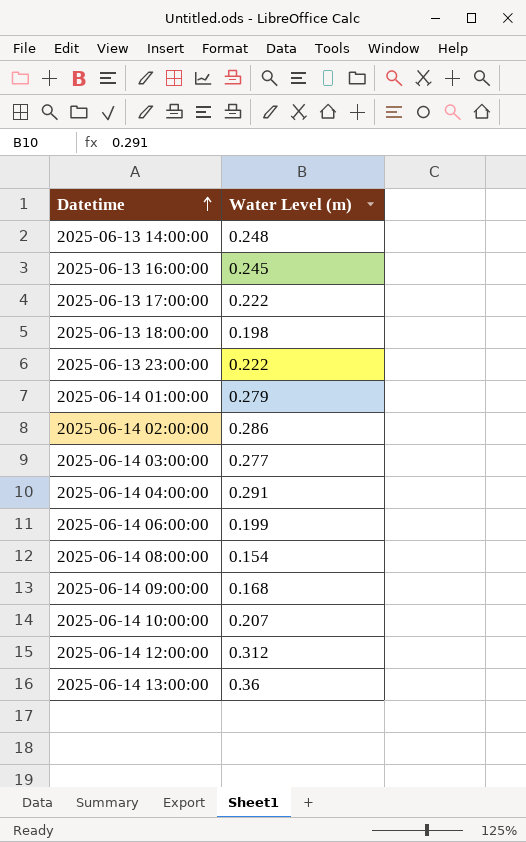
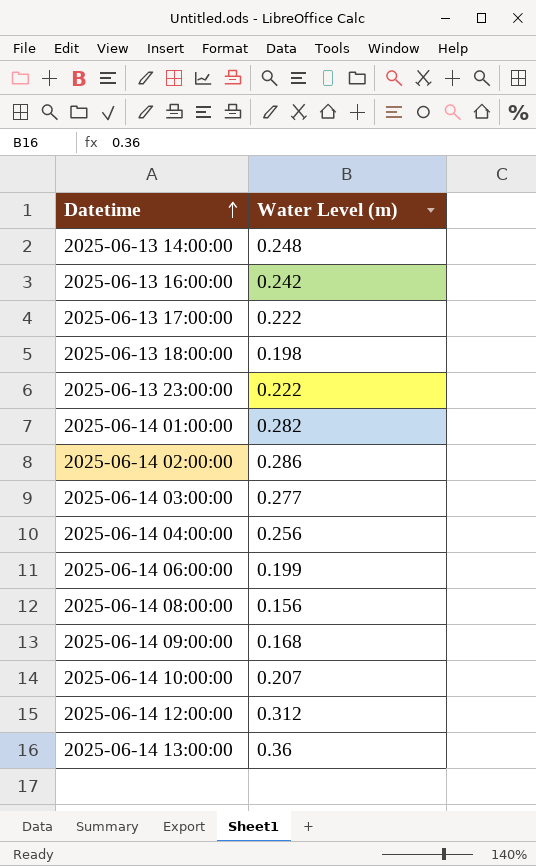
2025-06-13 16:00:00 | Water Level (m): 0.245 -> 0.242
2025-06-14 01:00:00 | Water Level (m): 0.279 -> 0.282
2025-06-14 04:00:00 | Water Level (m): 0.291 -> 0.256
2025-06-14 08:00:00 | Water Level (m): 0.154 -> 0.156

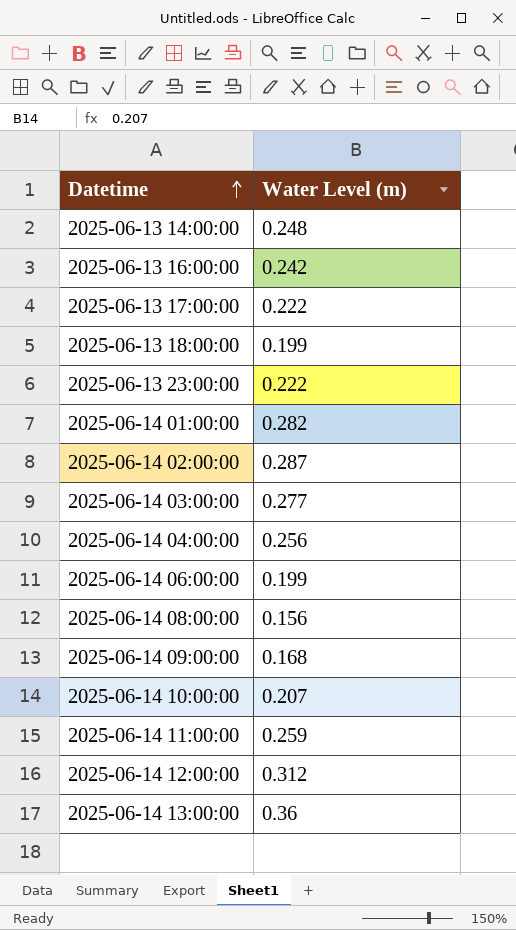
2025-06-13 18:00:00 | Water Level (m): 0.198 -> 0.199
2025-06-14 02:00:00 | Water Level (m): 0.286 -> 0.287
row 2025-06-14 11:00:00: none -> 0.259

